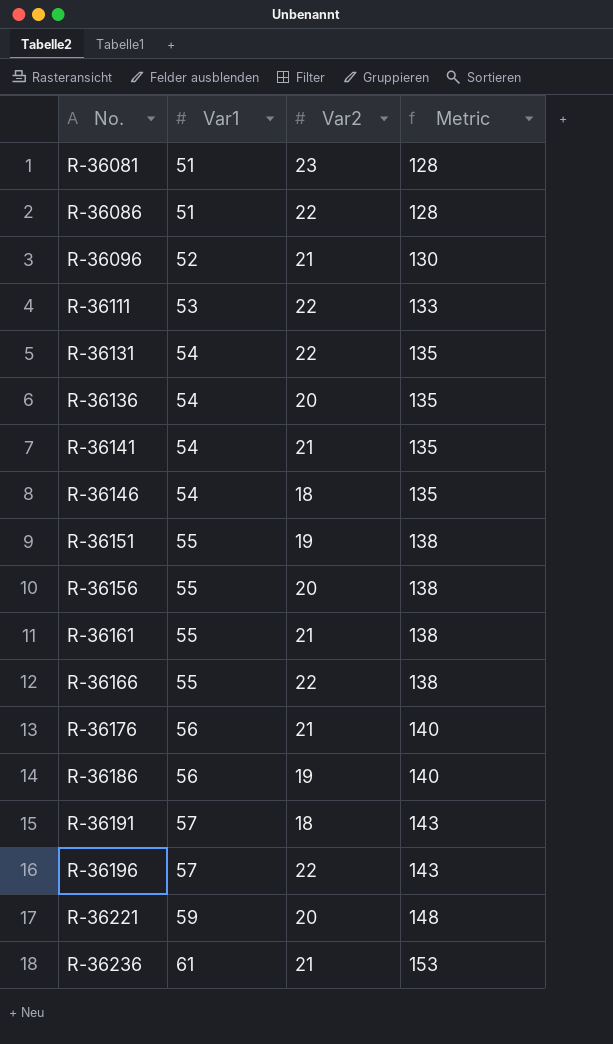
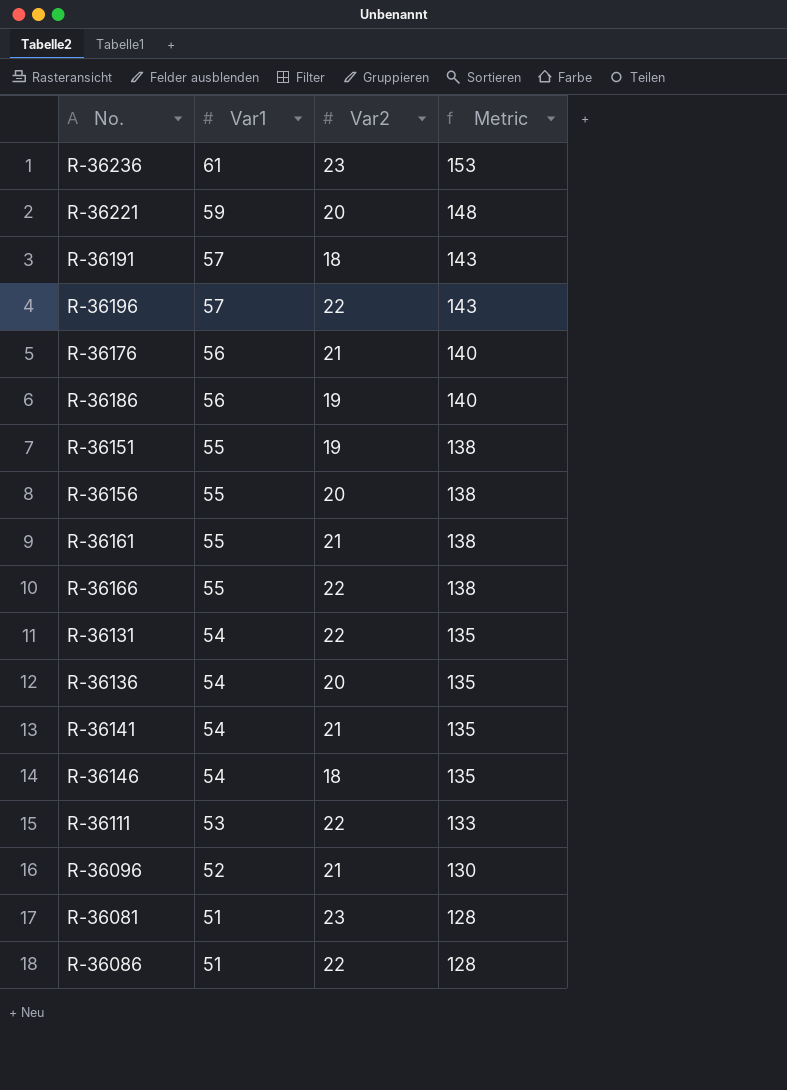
row order: No. ascending -> Var1 descending
R-36236 | Var2: 21 -> 23

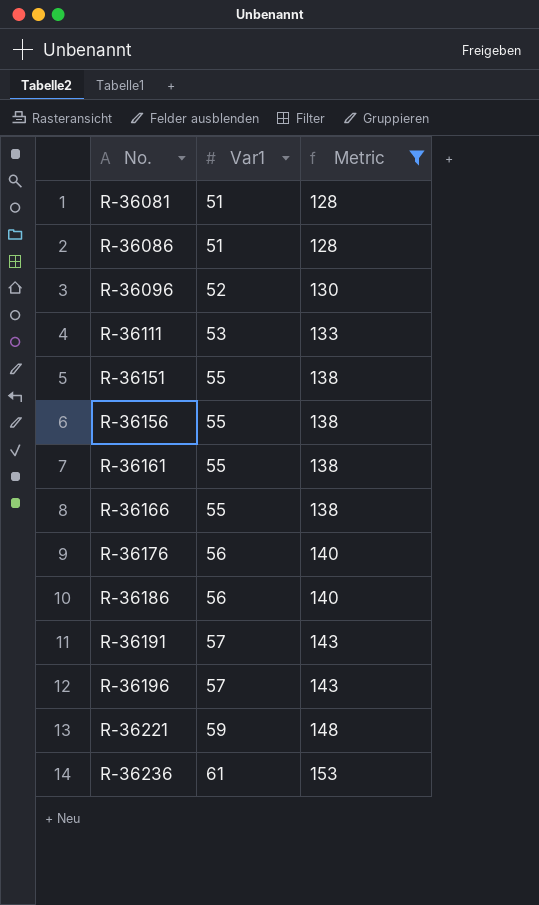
filter: none -> Metric != 135
row order: Var1 descending -> No. ascending
column Var2 | position: 3 -> none

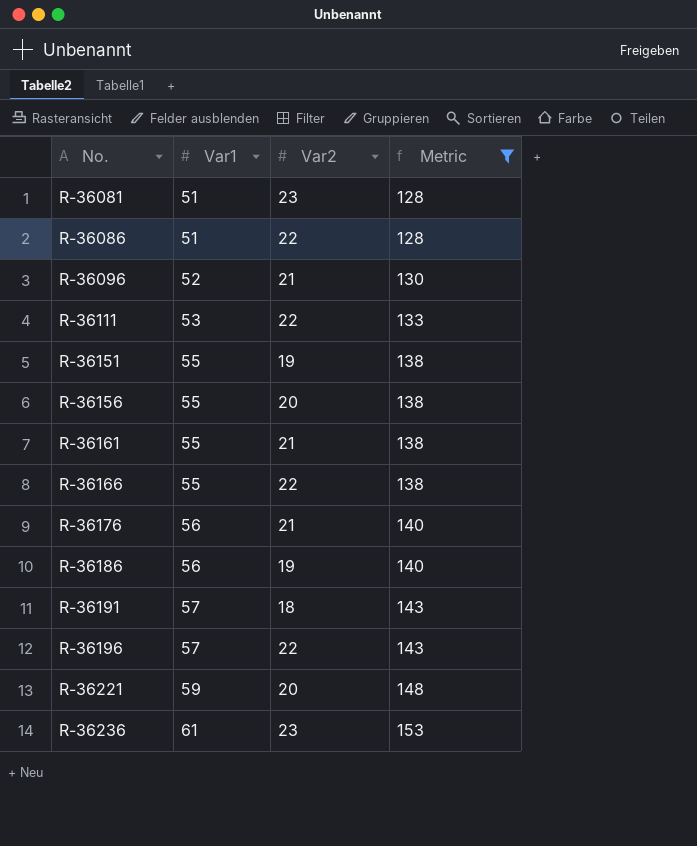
column Var2 | position: none -> 3

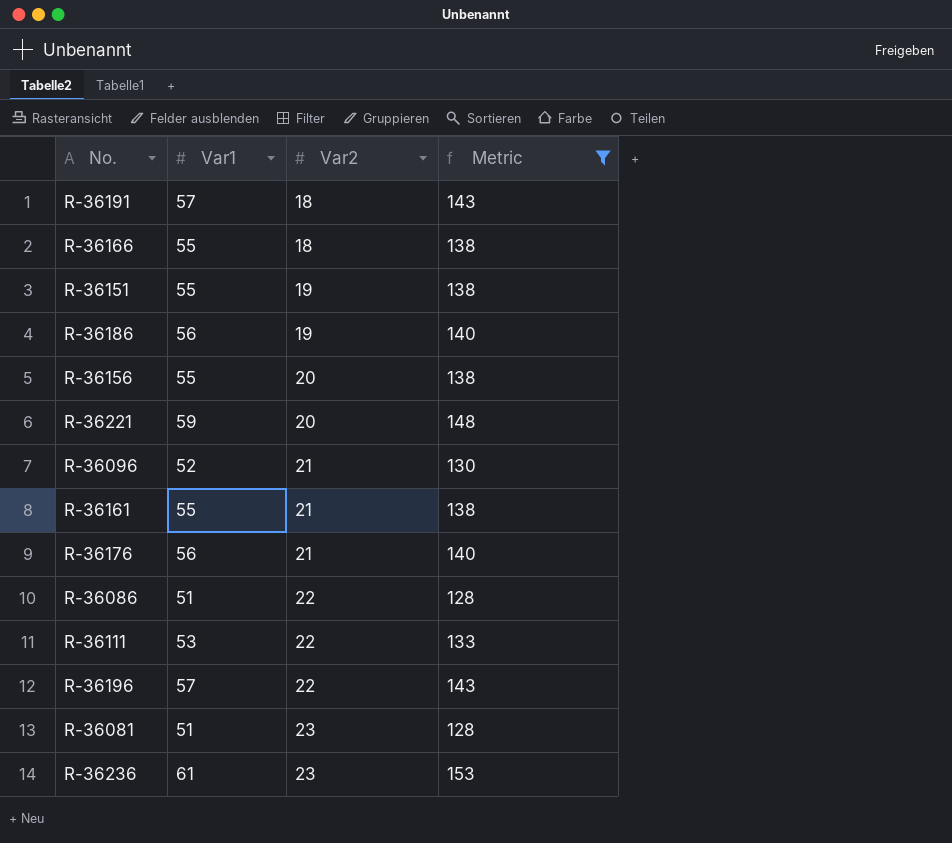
row order: No. ascending -> Var2 ascending
R-36166 | Var2: 22 -> 18

